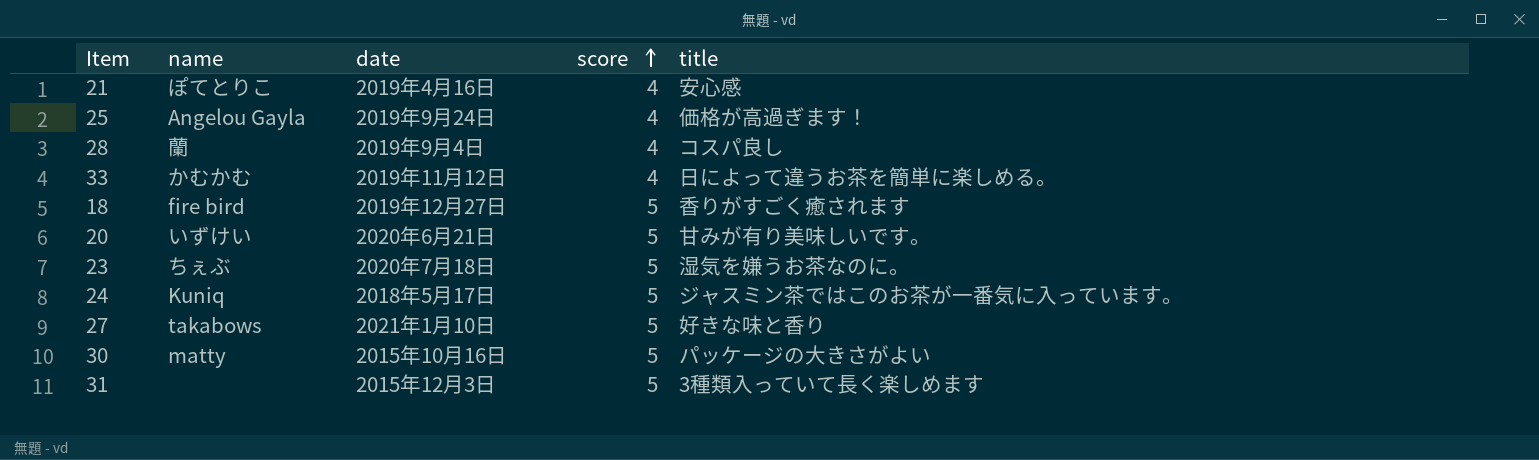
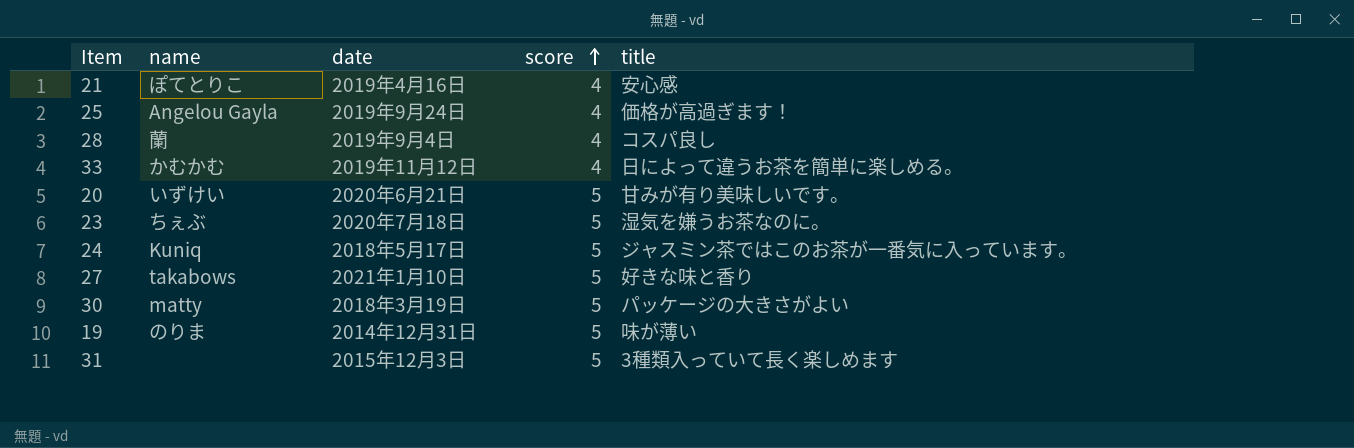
row 18: fire bird | 2019年12月27日 | 5 | 香りがすごく癒されます -> none
30 | date: 2015年10月16日 -> 2018年3月19日
row 19: none -> のりま | 2014年12月31日 | 5 | 味が薄い

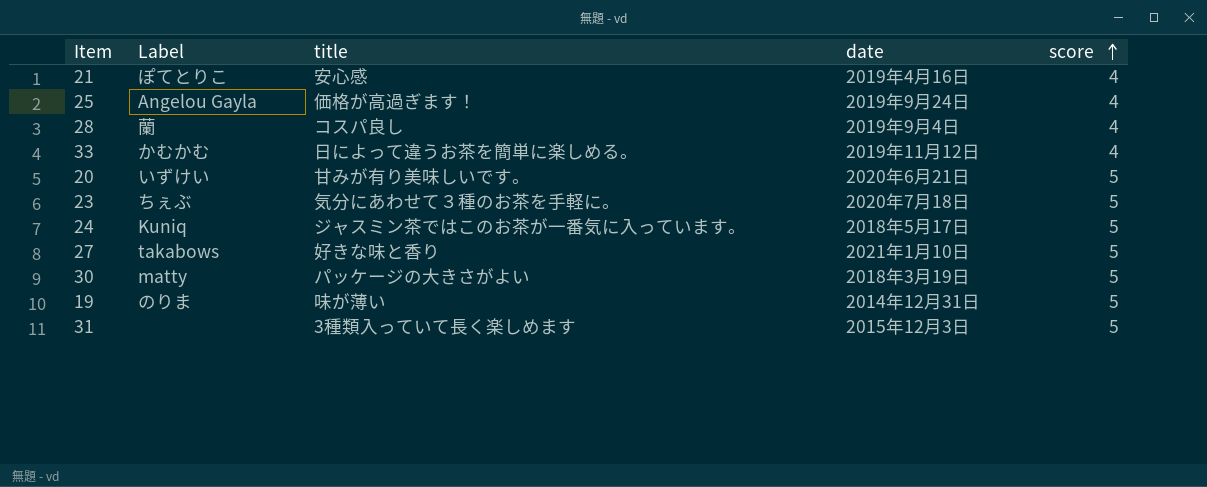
column name: name -> Label
column title | position: 5 -> 3
23 | title: 湿気を嫌うお茶なのに。 -> 気分にあわせて３種のお茶を手軽に。

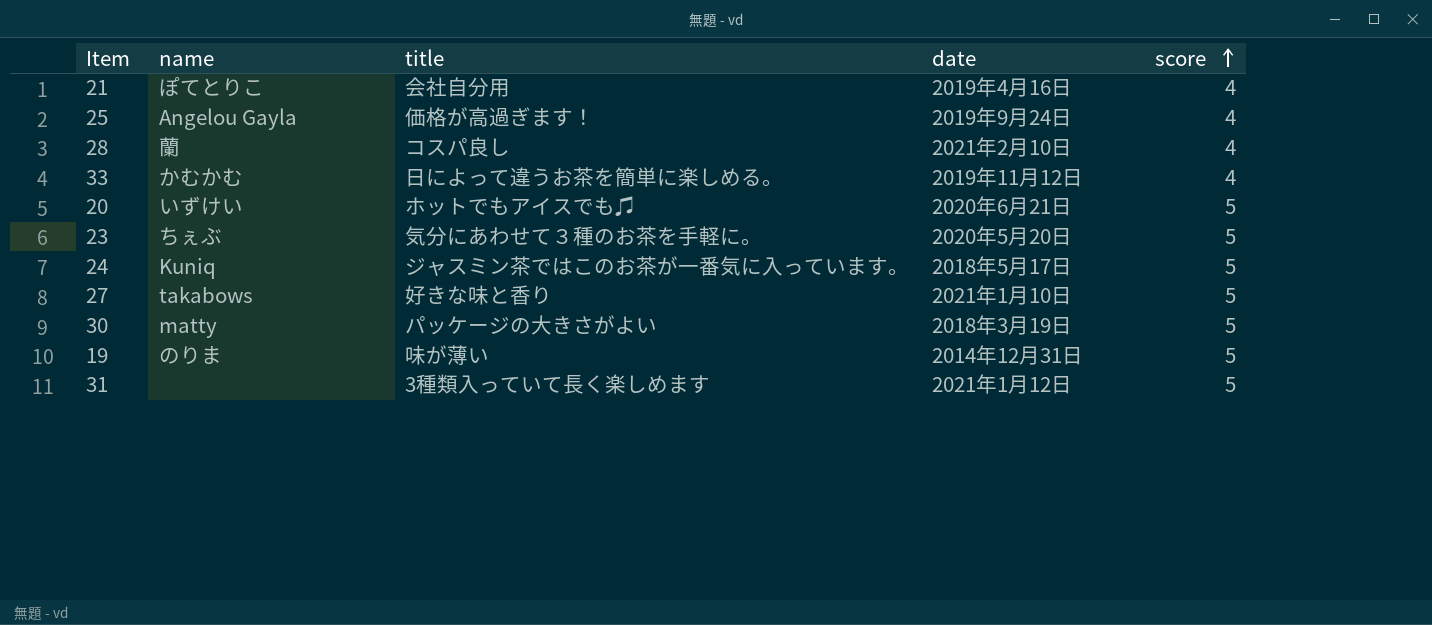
column name: Label -> name
21 | title: 安心感 -> 会社自分用
28 | date: 2019年9月4日 -> 2021年2月10日
20 | title: 甘みが有り美味しいです。 -> ホットでもアイスでも♫
23 | date: 2020年7月18日 -> 2020年5月20日
31 | date: 2015年12月3日 -> 2021年1月12日

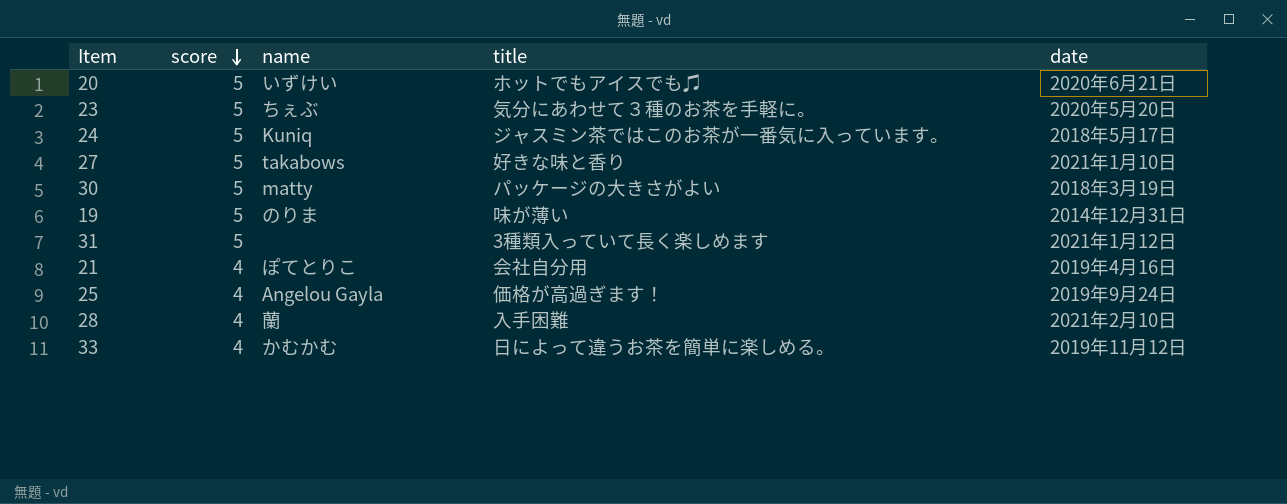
row order: score ascending -> score descending
column score | position: 5 -> 2
28 | title: コスパ良し -> 入手困難

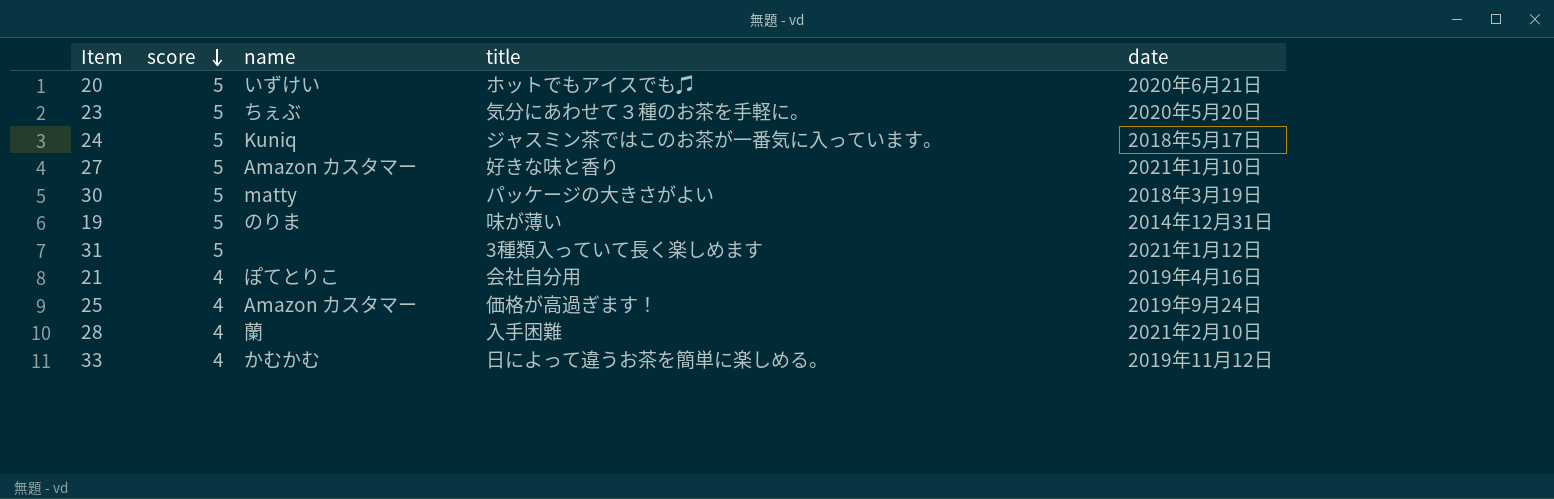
27 | name: takabows -> Amazon カスタマー
25 | name: Angelou Gayla -> Amazon カスタマー

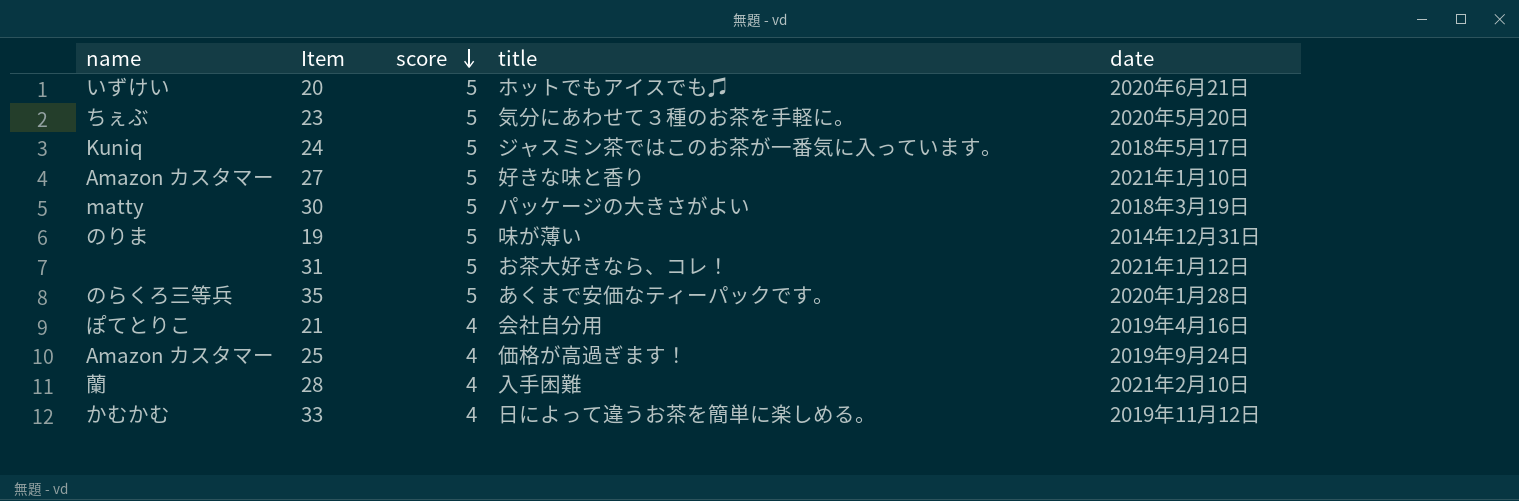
column name | position: 3 -> 1
31 | title: 3種類入っていて長く楽しめます -> お茶大好きなら、コレ！
row 35: none -> のらくろ三等兵 | 5 | あくまで安価なティーパックです。 | 2020年1月28日

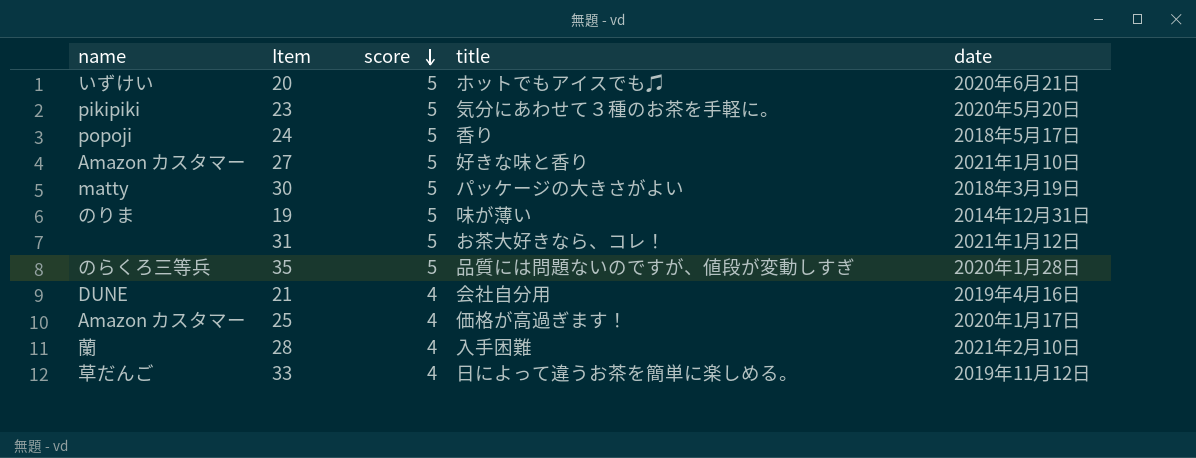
23 | name: ちぇぶ -> pikipiki
24 | name: Kuniq -> popoji
24 | title: ジャスミン茶ではこのお茶が一番気に入っています。 -> 香り
35 | title: あくまで安価なティーパックです。 -> 品質には問題ないのですが、値段が変動しすぎ
21 | name: ぽてとりこ -> DUNE
25 | date: 2019年9月24日 -> 2020年1月17日
33 | name: かむかむ -> 草だんご

